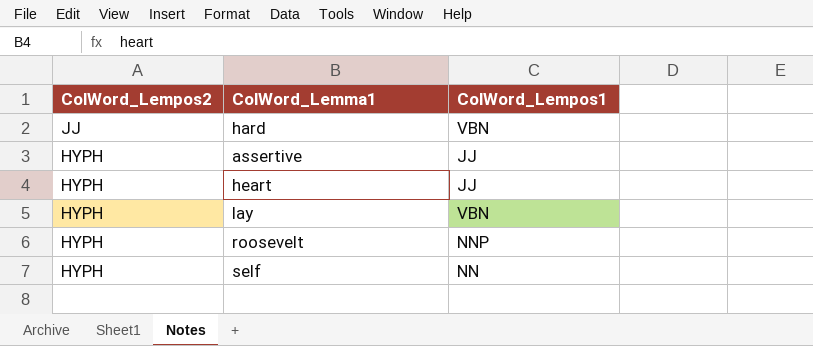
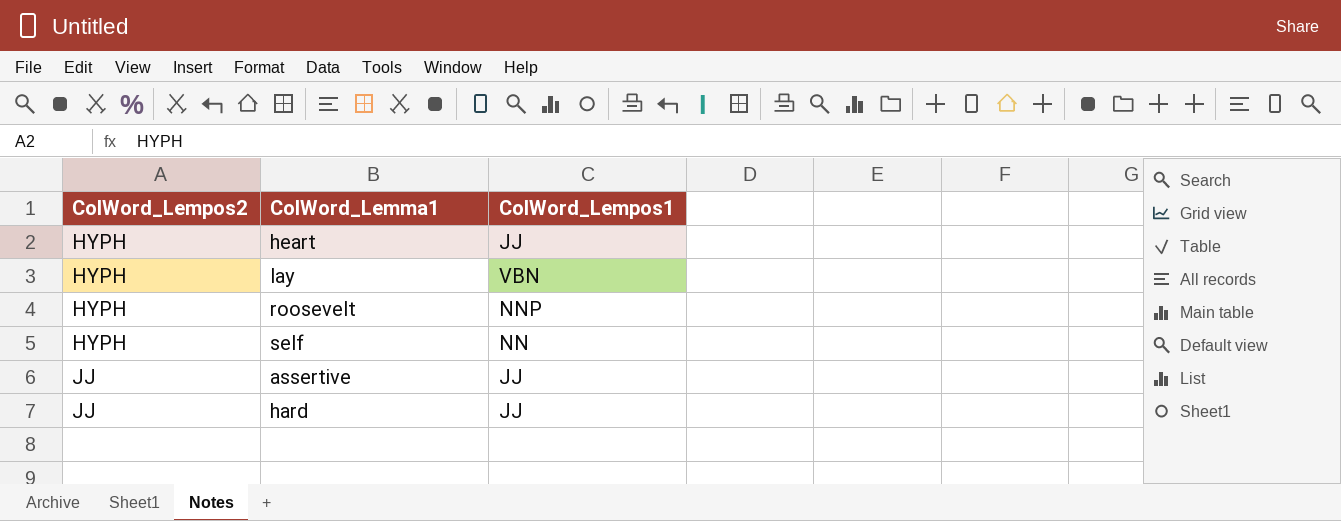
row order: ColWord_Lempos2 descending -> ColWord_Lempos2 ascending
assertive | ColWord_Lempos2: HYPH -> JJ
hard | ColWord_Lempos1: VBN -> JJ

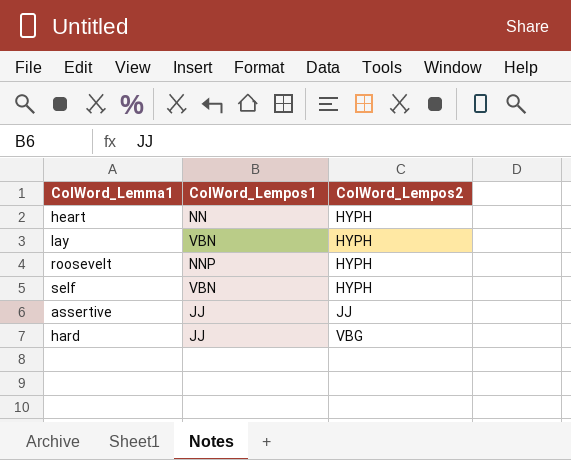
column ColWord_Lempos2 | position: 1 -> 3
heart | ColWord_Lempos1: JJ -> NN
self | ColWord_Lempos1: NN -> VBN
hard | ColWord_Lempos2: JJ -> VBG

